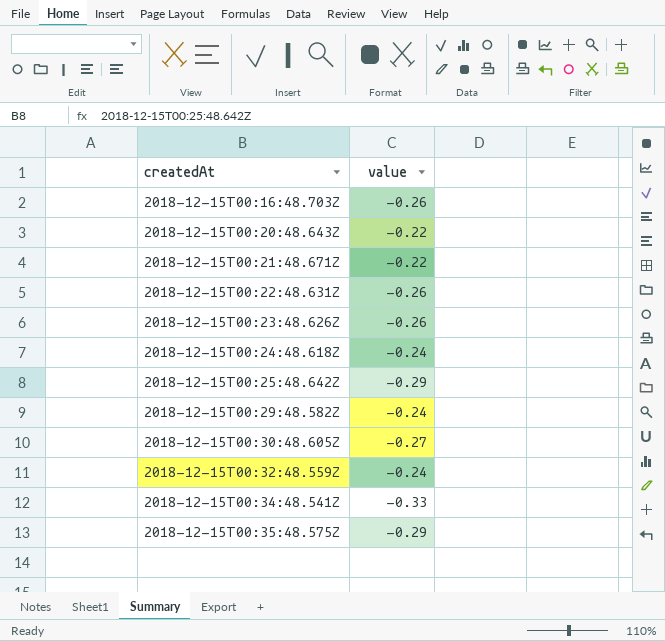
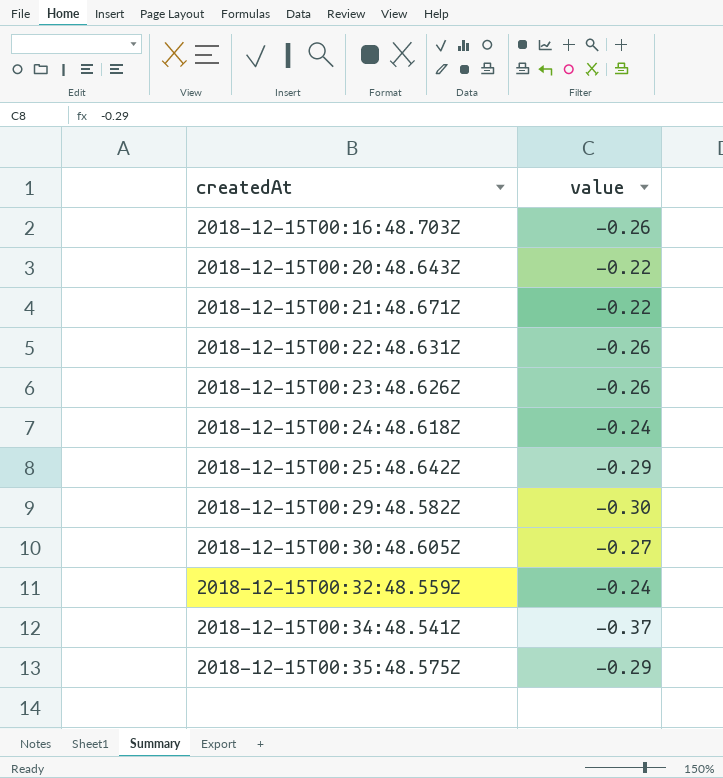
2018-12-15T00:29:48.582Z | value: -0.24 -> -0.30
2018-12-15T00:34:48.541Z | value: -0.33 -> -0.37

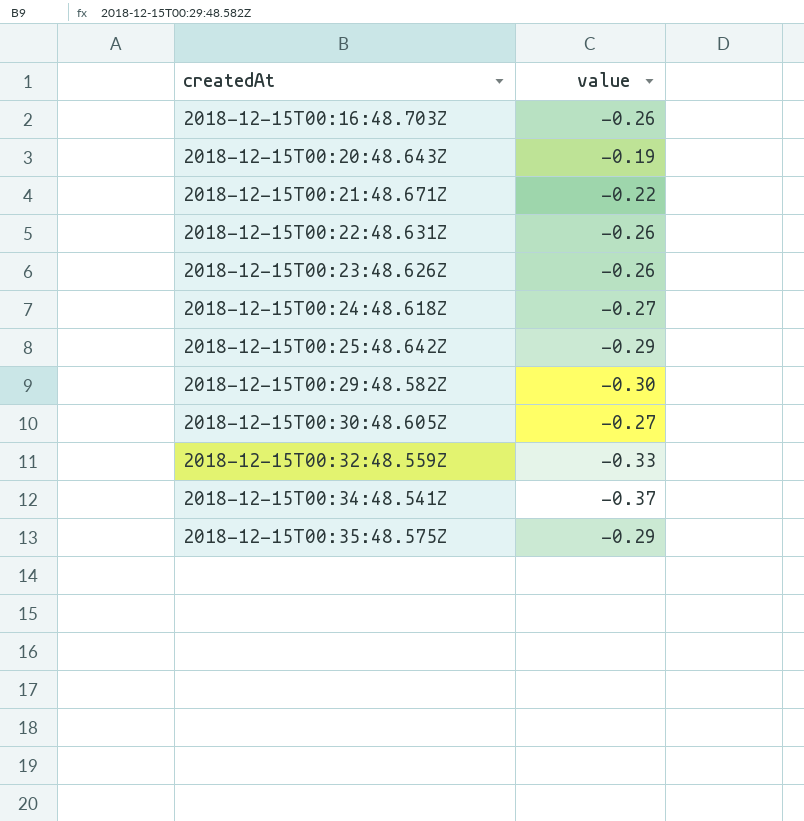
2018-12-15T00:20:48.643Z | value: -0.22 -> -0.19
2018-12-15T00:24:48.618Z | value: -0.24 -> -0.27
2018-12-15T00:32:48.559Z | value: -0.24 -> -0.33

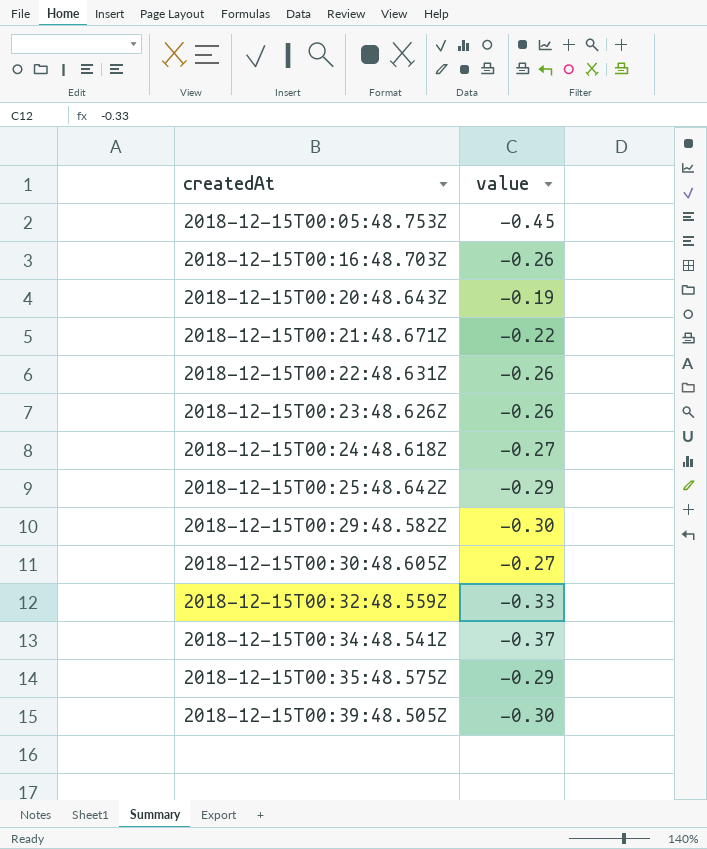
row 2018-12-15T00:05:48.753Z: none -> -0.45
row 2018-12-15T00:39:48.505Z: none -> -0.30

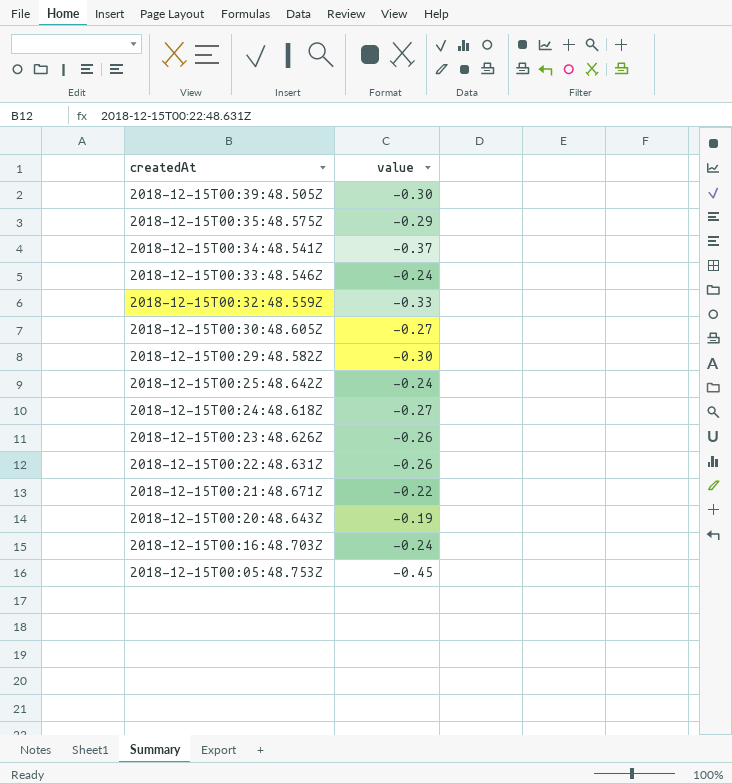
row order: createdAt ascending -> createdAt descending
row 2018-12-15T00:33:48.546Z: none -> -0.24
2018-12-15T00:25:48.642Z | value: -0.29 -> -0.24
2018-12-15T00:16:48.703Z | value: -0.26 -> -0.24

